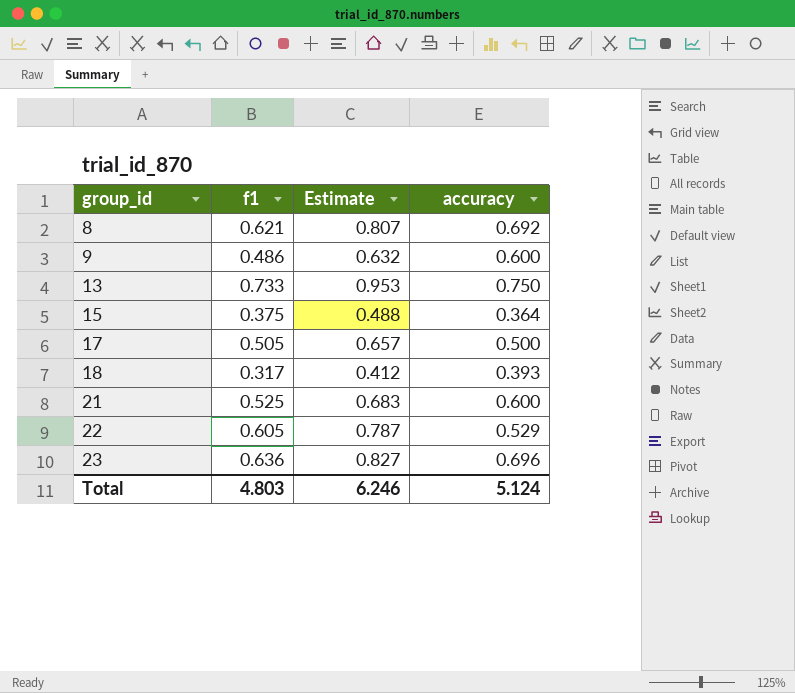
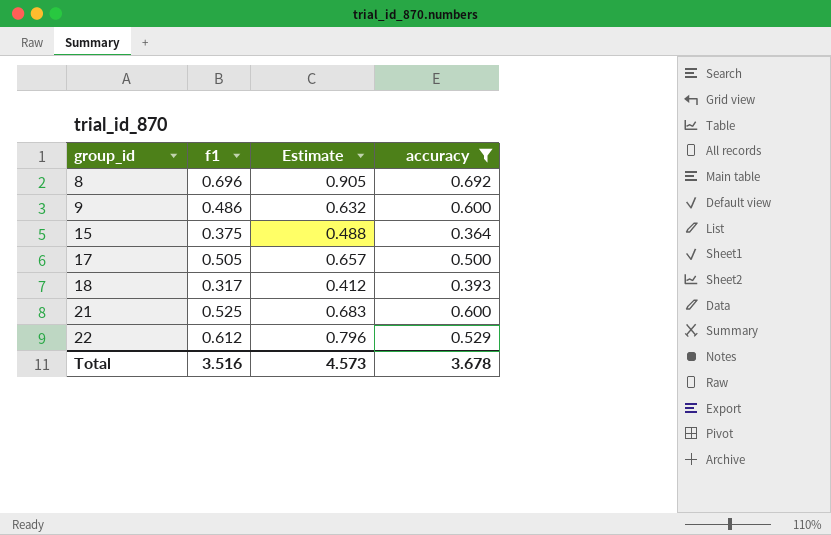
filter: none -> accuracy <= 0.692
8 | f1: 0.621 -> 0.696
8 | Estimate: 0.807 -> 0.905
22 | f1: 0.605 -> 0.612
22 | Estimate: 0.787 -> 0.796
Total | f1: 4.803 -> 3.516
Total | Estimate: 6.246 -> 4.573
Total | accuracy: 5.124 -> 3.678

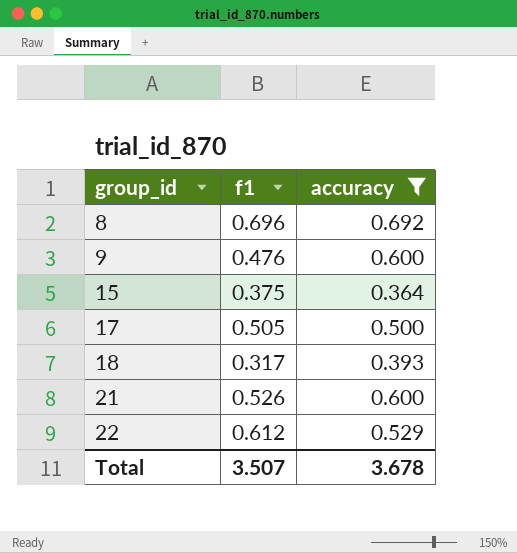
column Estimate | formula: [f1] * 1.3 -> none
9 | f1: 0.486 -> 0.476
21 | f1: 0.525 -> 0.526
Total | f1: 3.516 -> 3.507

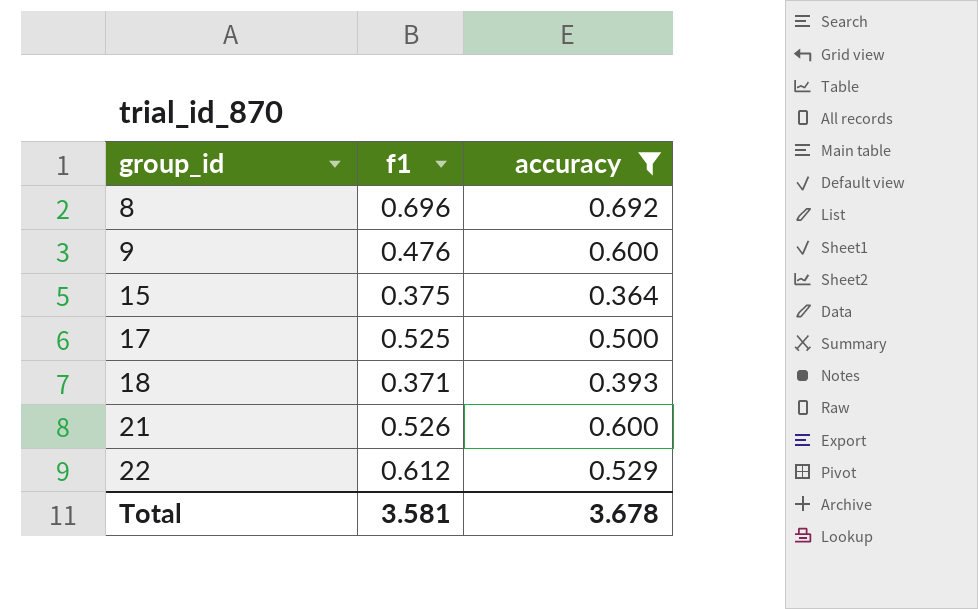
17 | f1: 0.505 -> 0.525
18 | f1: 0.317 -> 0.371
Total | f1: 3.507 -> 3.581

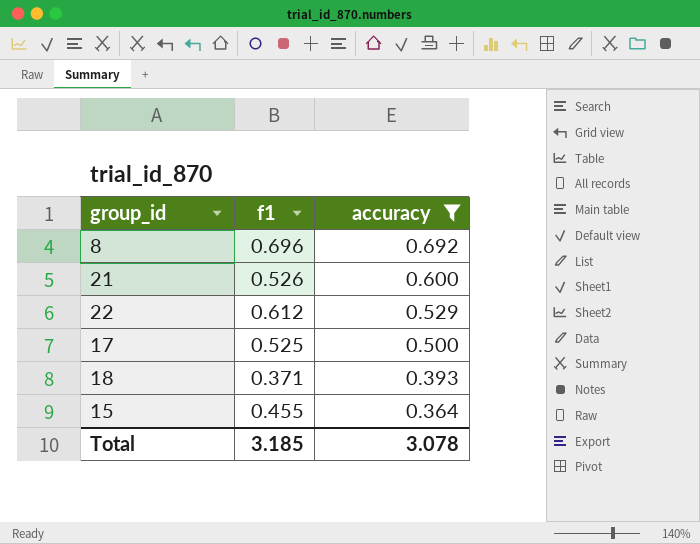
row order: group_id ascending -> accuracy descending
row 9: 0.476 | 0.600 -> none
15 | f1: 0.375 -> 0.455
Total | f1: 3.581 -> 3.185
Total | accuracy: 3.678 -> 3.078

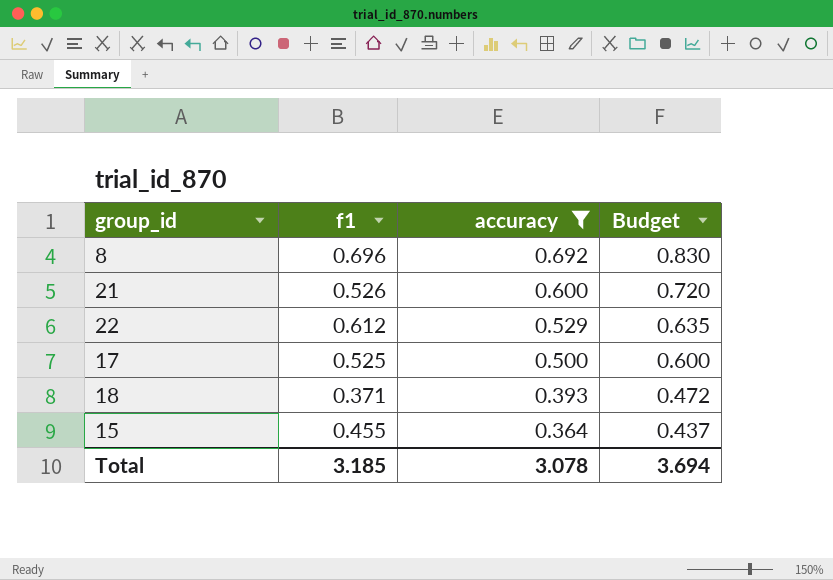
column Budget | formula: none -> [accuracy] * 1.2

